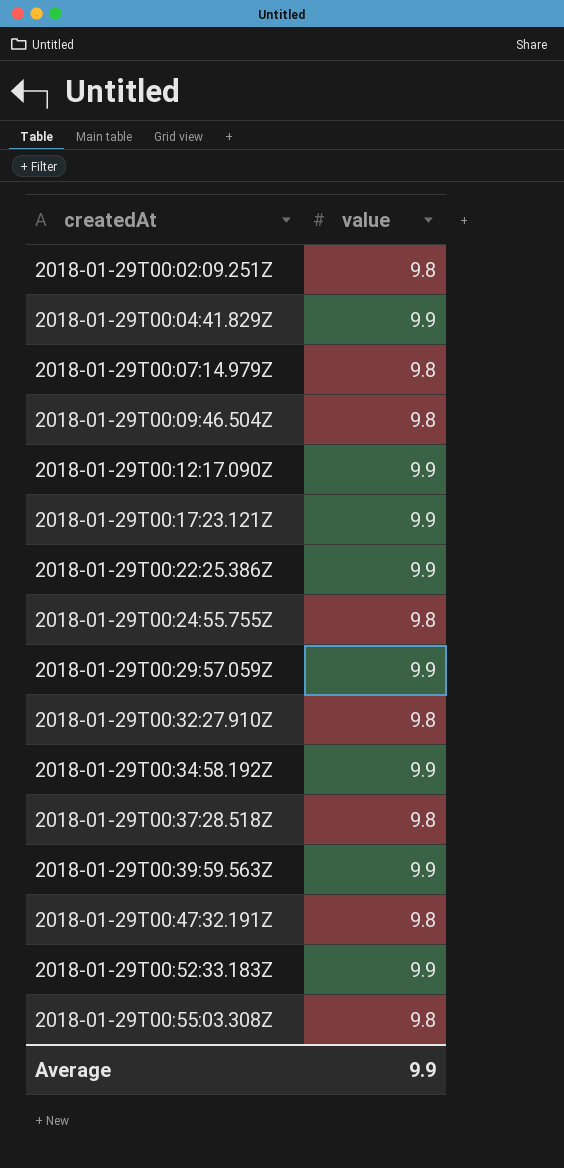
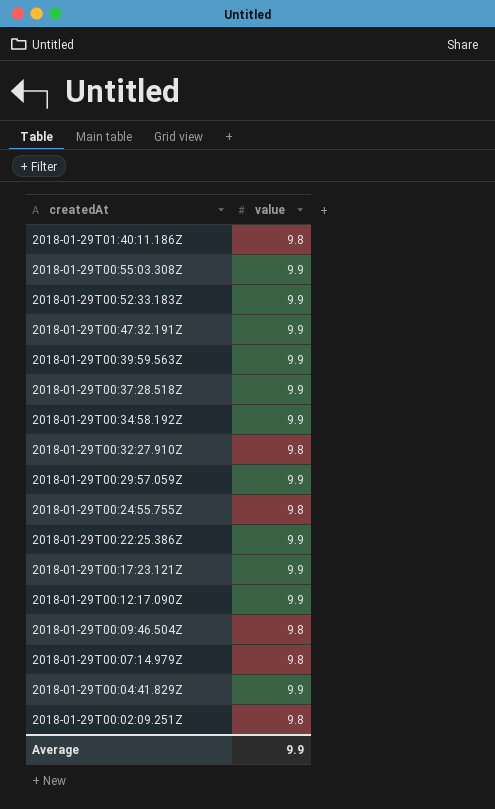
row order: createdAt ascending -> createdAt descending
row 2018-01-29T01:40:11.186Z: none -> 9.8
2018-01-29T00:55:03.308Z | value: 9.8 -> 9.9
2018-01-29T00:47:32.191Z | value: 9.8 -> 9.9
2018-01-29T00:37:28.518Z | value: 9.8 -> 9.9

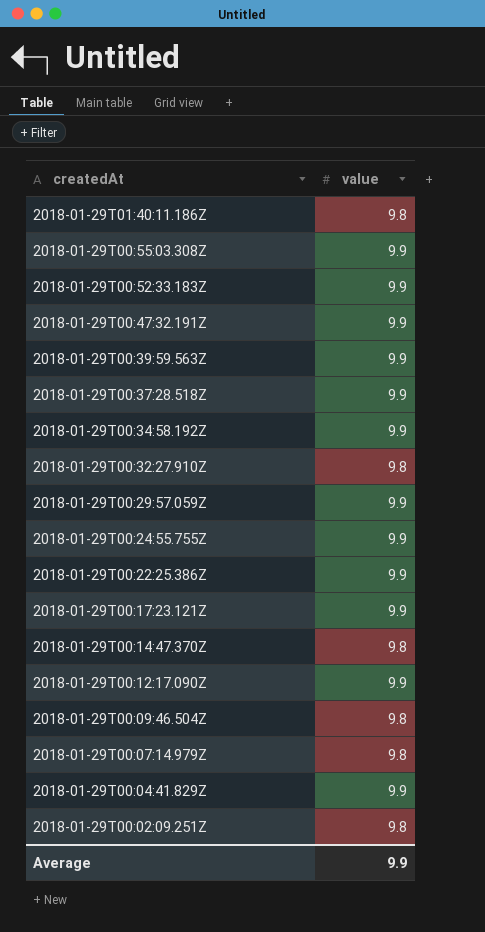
2018-01-29T00:24:55.755Z | value: 9.8 -> 9.9
row 2018-01-29T00:14:47.370Z: none -> 9.8

